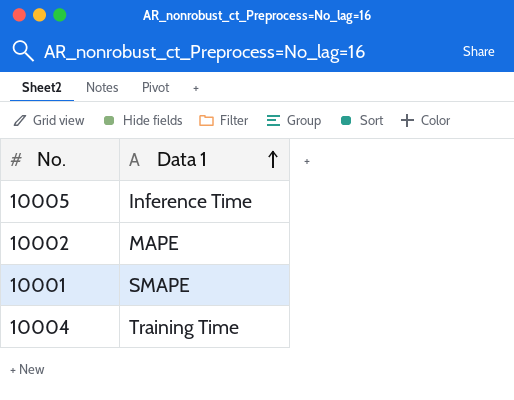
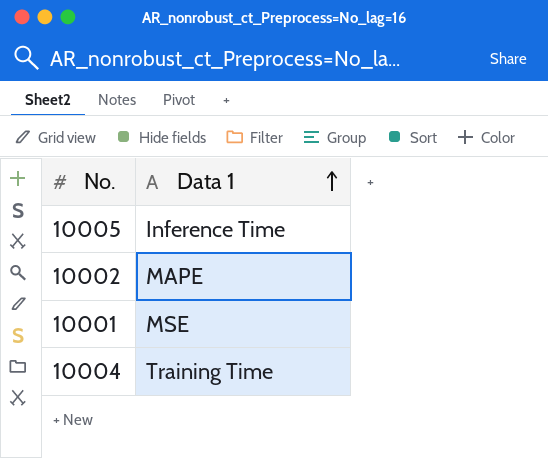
10001 | Data 1: SMAPE -> MSE

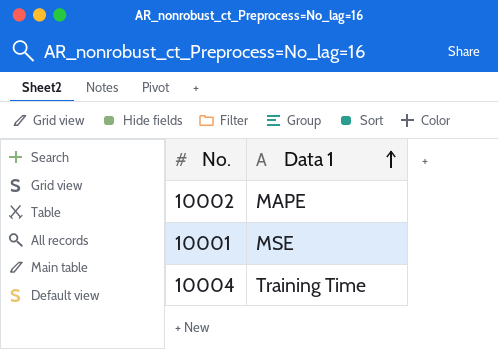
row 10005: Inference Time -> none

